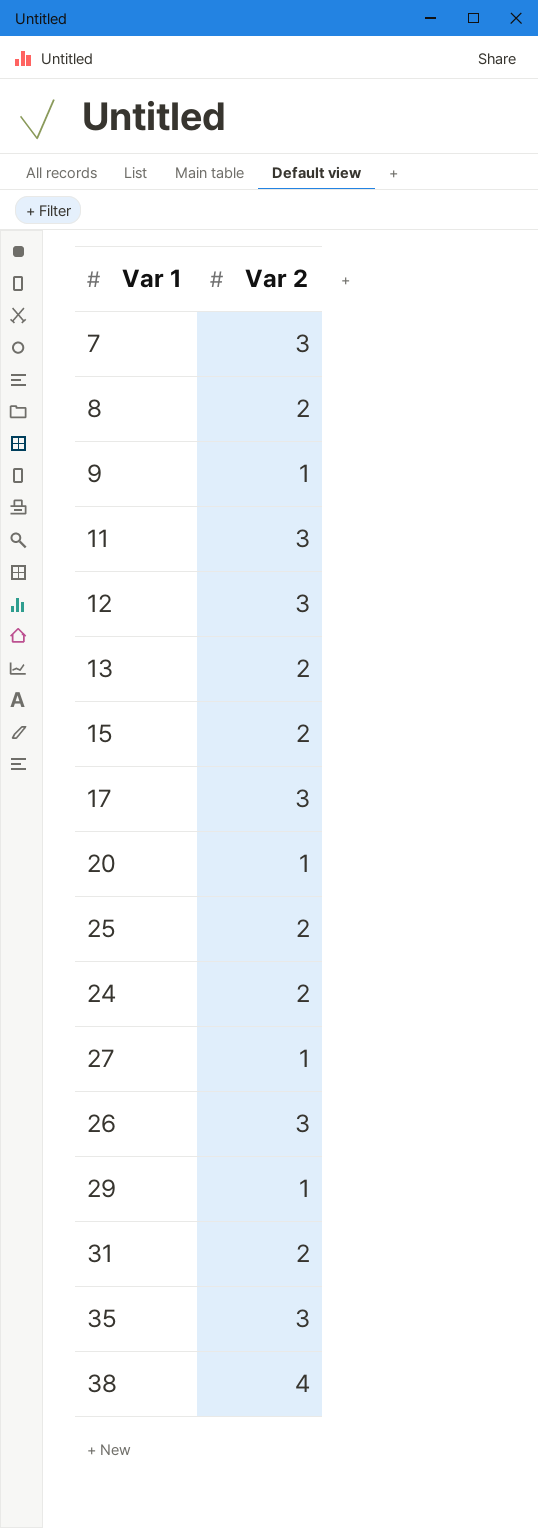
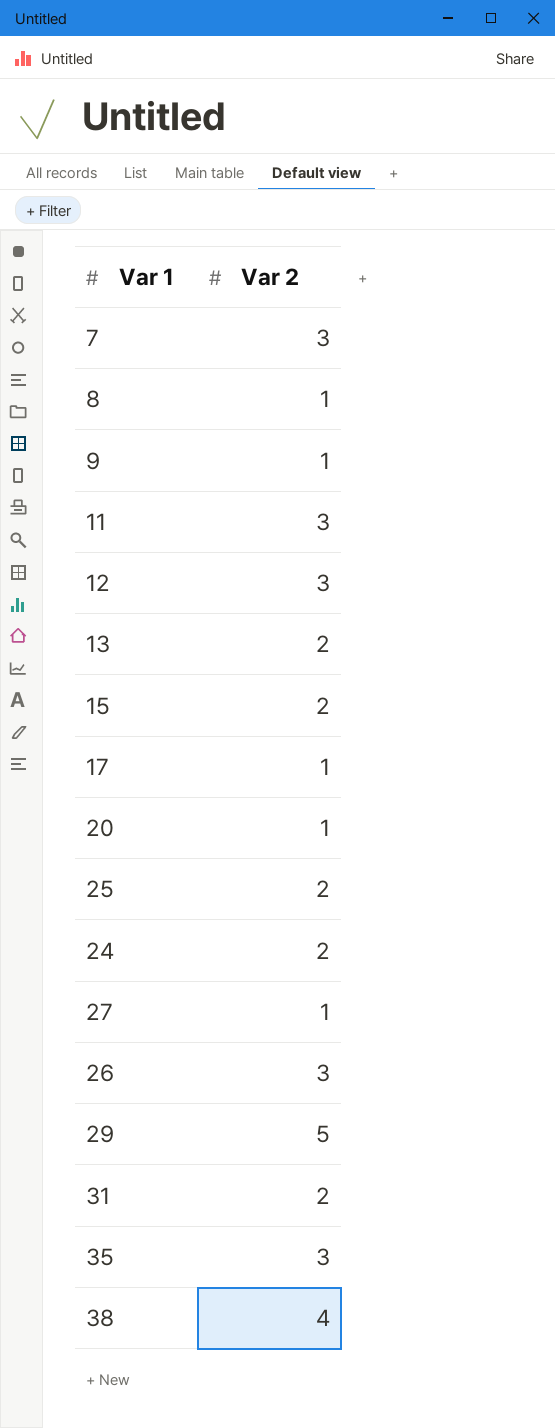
8 | Var 2: 2 -> 1
17 | Var 2: 3 -> 1
29 | Var 2: 1 -> 5

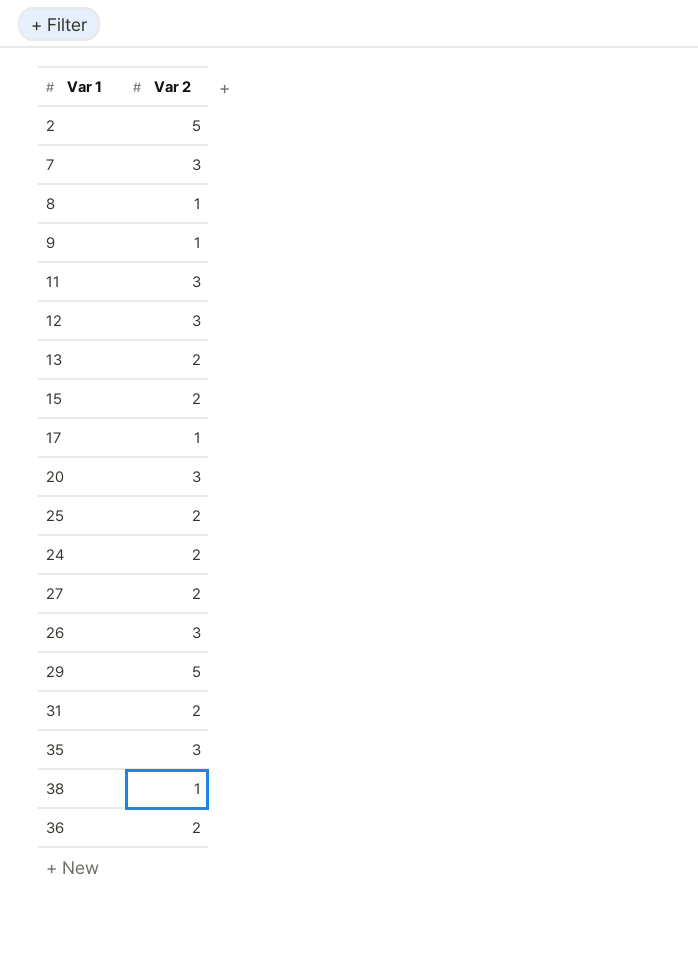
row 2: none -> 5
20 | Var 2: 1 -> 3
27 | Var 2: 1 -> 2
38 | Var 2: 4 -> 1
row 36: none -> 2

